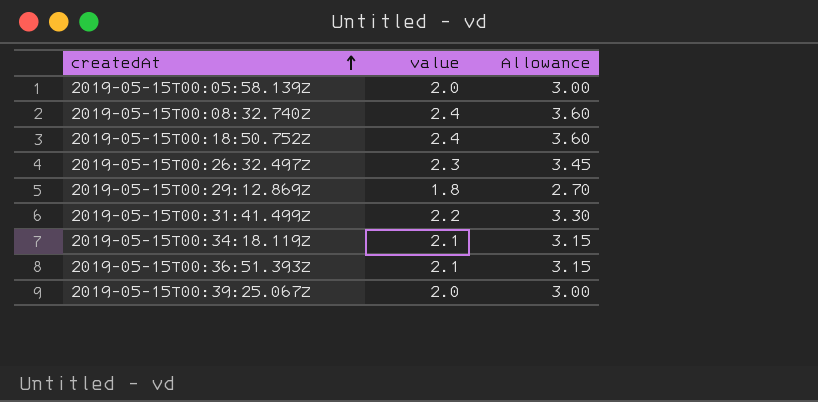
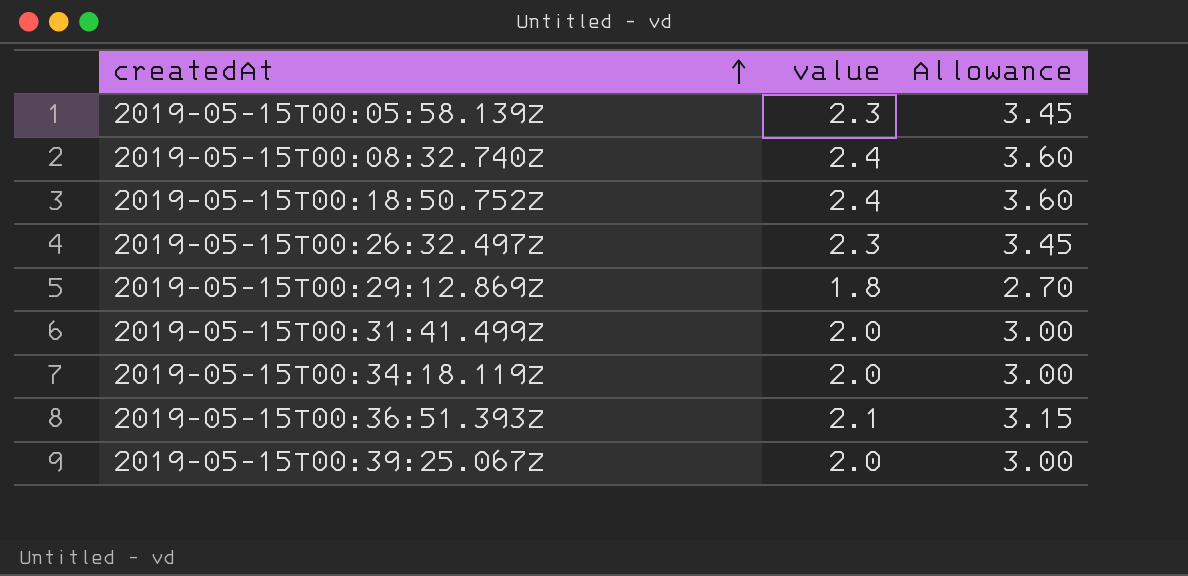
2019-05-15T00:05:58.139Z | value: 2.0 -> 2.3
2019-05-15T00:05:58.139Z | Allowance: 3.00 -> 3.45
2019-05-15T00:31:41.499Z | value: 2.2 -> 2.0
2019-05-15T00:31:41.499Z | Allowance: 3.30 -> 3.00
2019-05-15T00:34:18.119Z | value: 2.1 -> 2.0
2019-05-15T00:34:18.119Z | Allowance: 3.15 -> 3.00

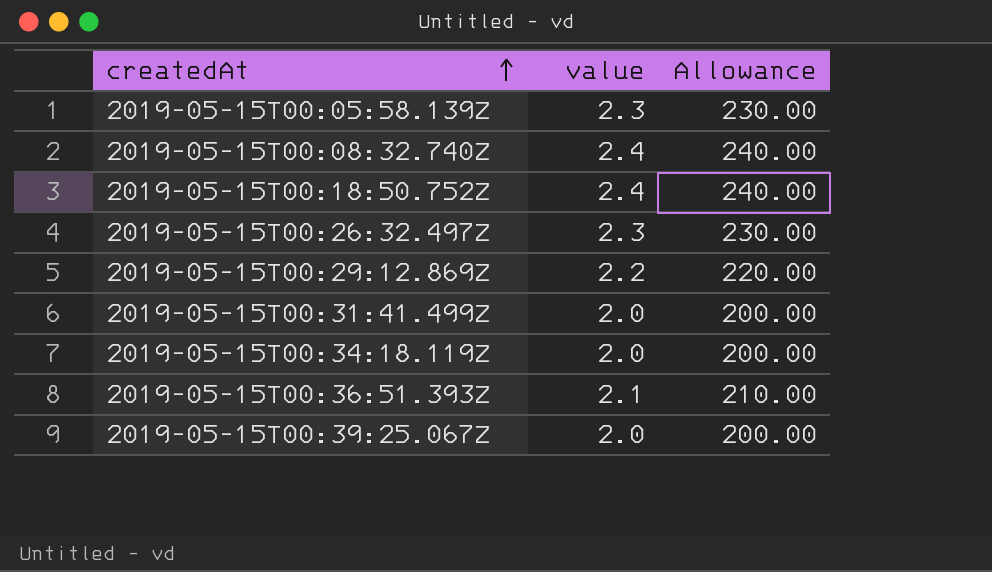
column Allowance | formula: [value] * 1.5 -> [value] * 100
2019-05-15T00:29:12.869Z | value: 1.8 -> 2.2

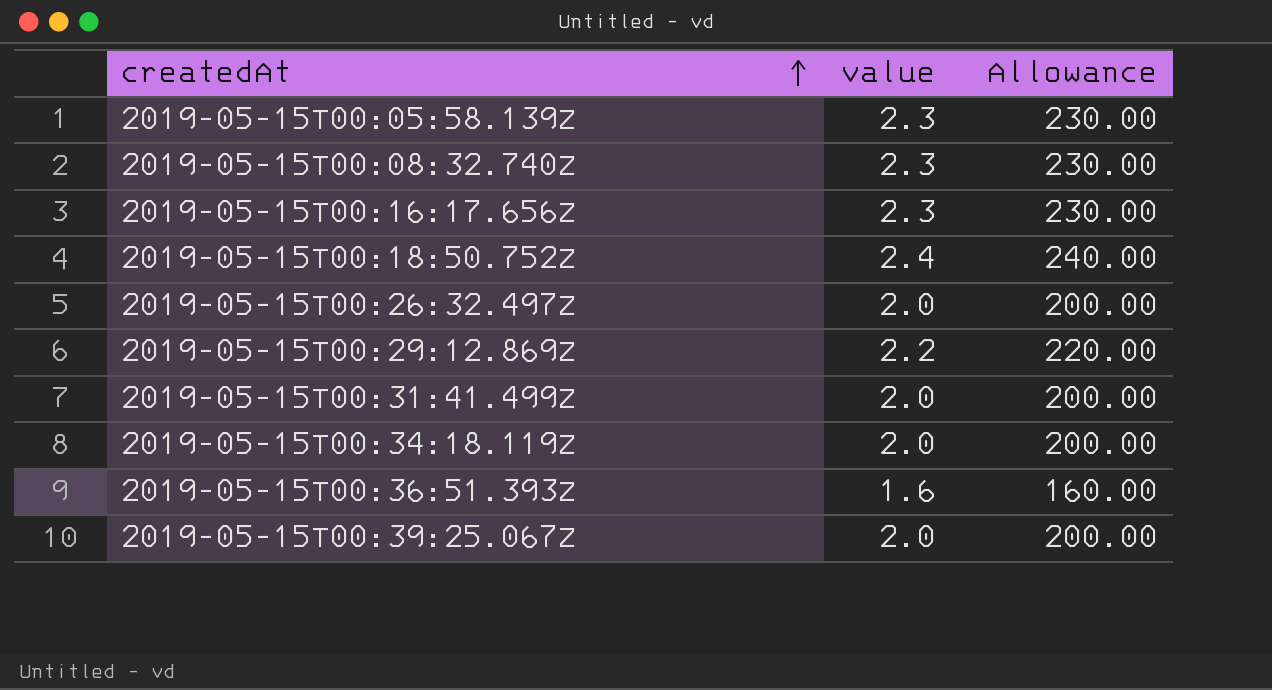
2019-05-15T00:08:32.740Z | value: 2.4 -> 2.3
2019-05-15T00:08:32.740Z | Allowance: 240.00 -> 230.00
row 2019-05-15T00:16:17.656Z: none -> 2.3 | 230.00
2019-05-15T00:26:32.497Z | value: 2.3 -> 2.0
2019-05-15T00:26:32.497Z | Allowance: 230.00 -> 200.00
2019-05-15T00:36:51.393Z | value: 2.1 -> 1.6
2019-05-15T00:36:51.393Z | Allowance: 210.00 -> 160.00

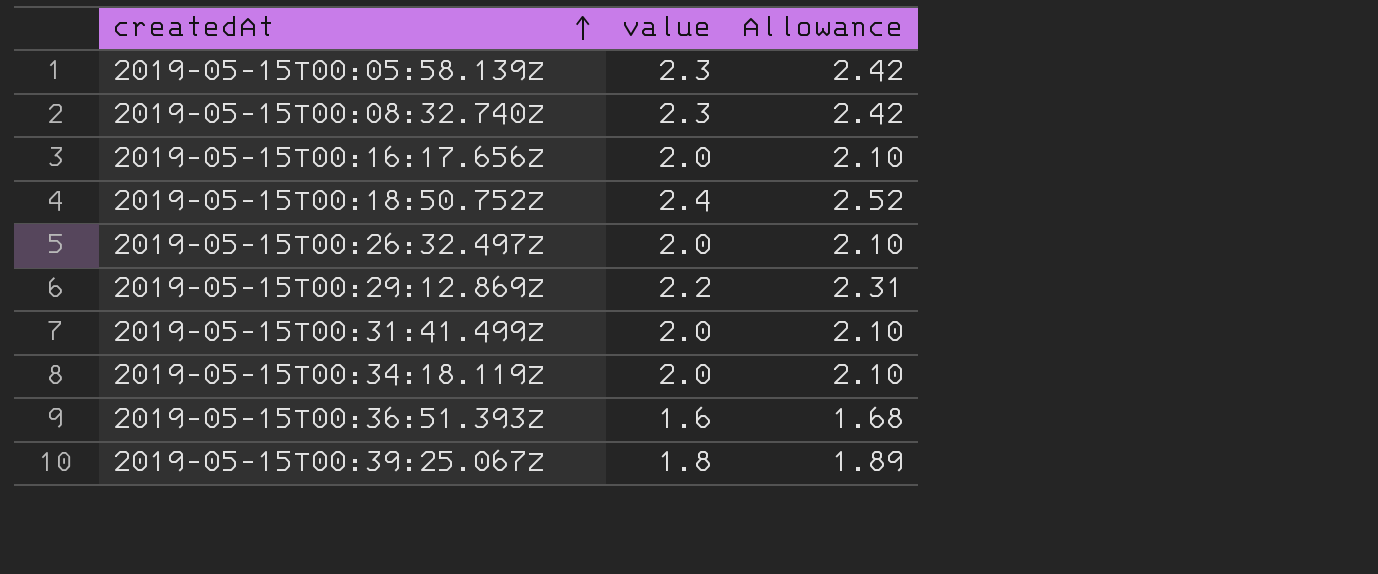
column Allowance | formula: [value] * 100 -> [value] * 1.05
2019-05-15T00:16:17.656Z | value: 2.3 -> 2.0
2019-05-15T00:39:25.067Z | value: 2.0 -> 1.8

